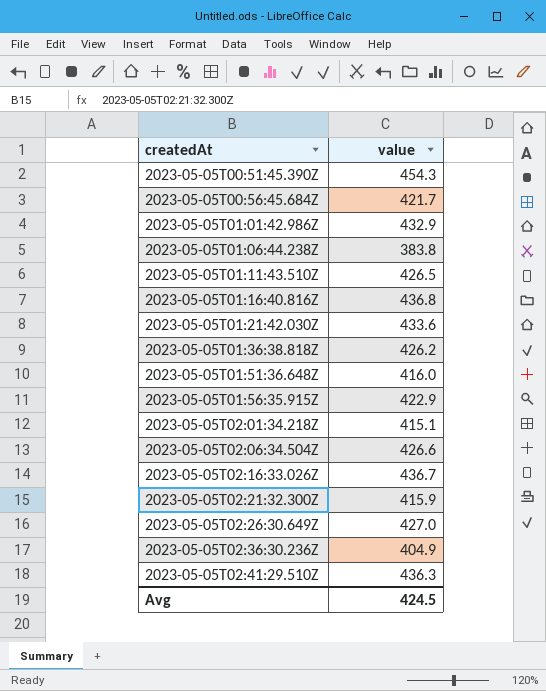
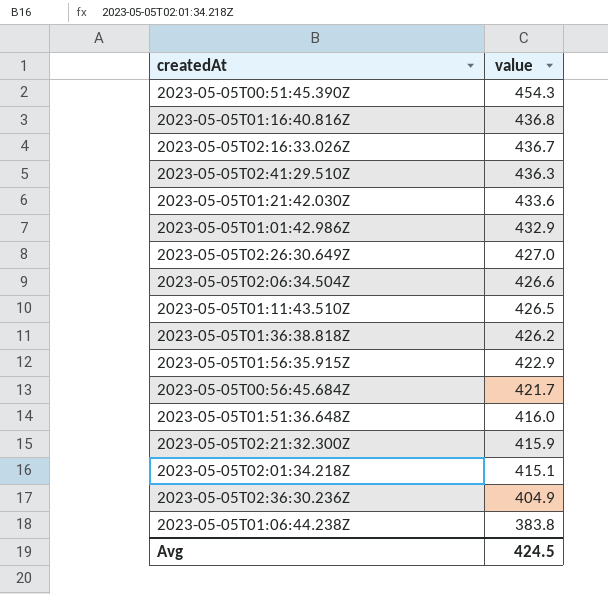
row order: createdAt ascending -> value descending

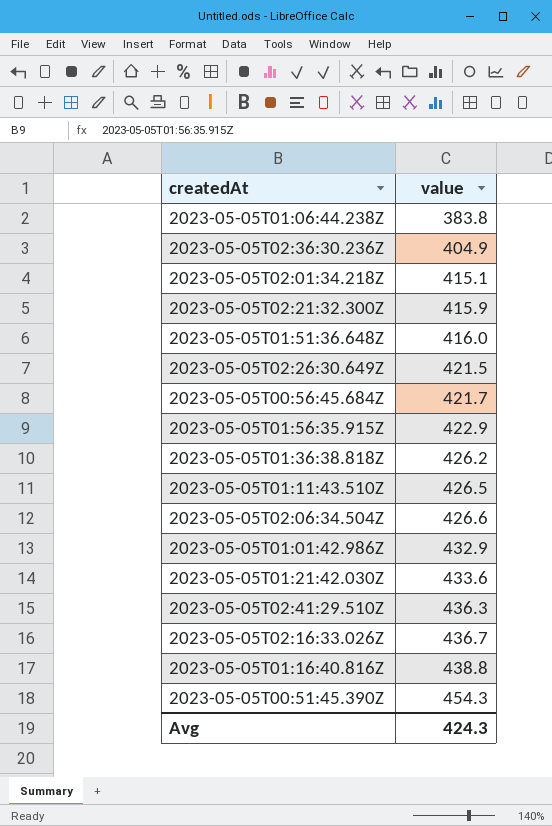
row order: value descending -> value ascending
2023-05-05T02:26:30.649Z | value: 427.0 -> 421.5
2023-05-05T01:16:40.816Z | value: 436.8 -> 438.8
Avg | value: 424.5 -> 424.3

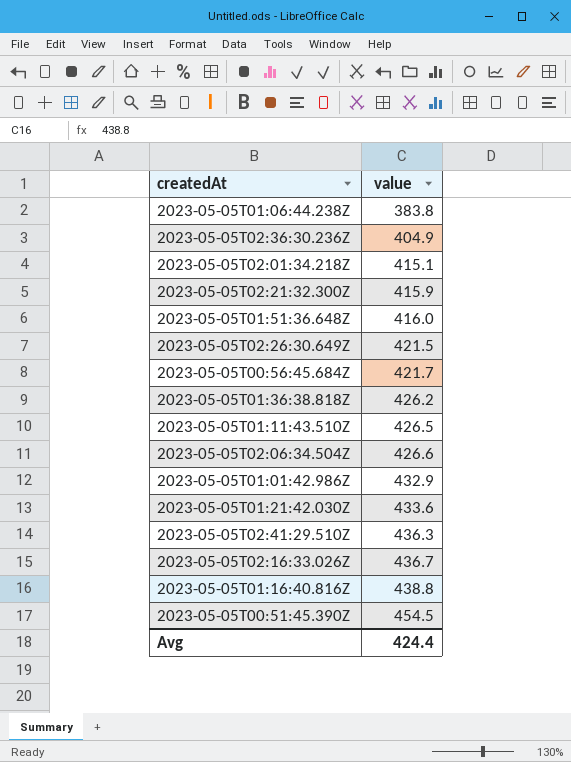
row 2023-05-05T01:56:35.915Z: 422.9 -> none
2023-05-05T00:51:45.390Z | value: 454.3 -> 454.5
Avg | value: 424.3 -> 424.4

